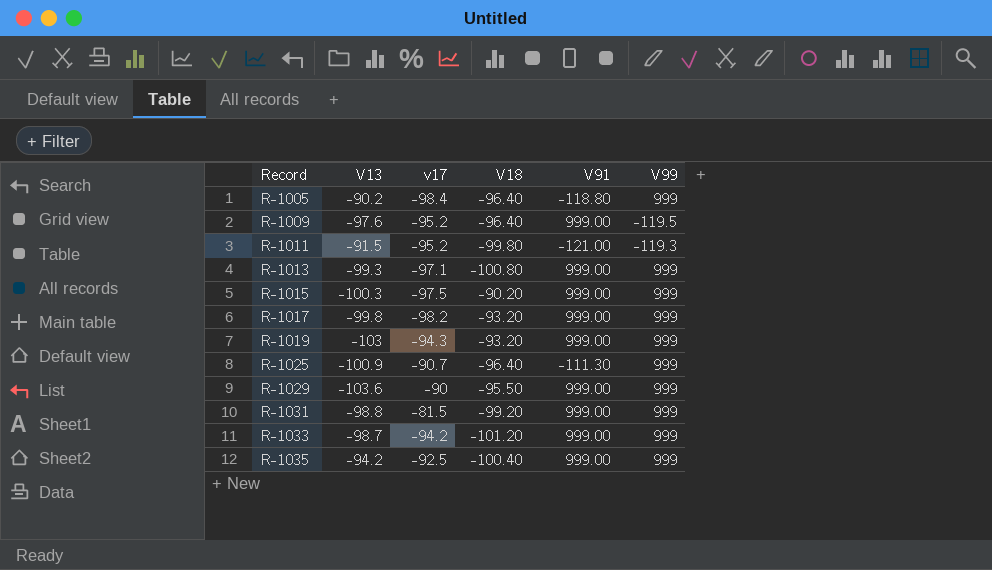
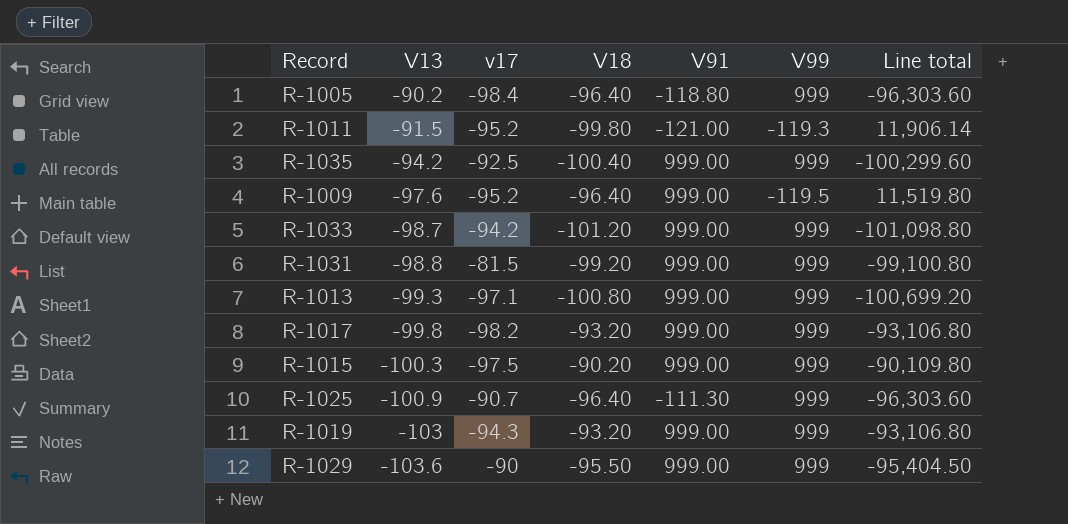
row order: Record ascending -> V13 descending
column Line total | formula: none -> [V18] * [V99]

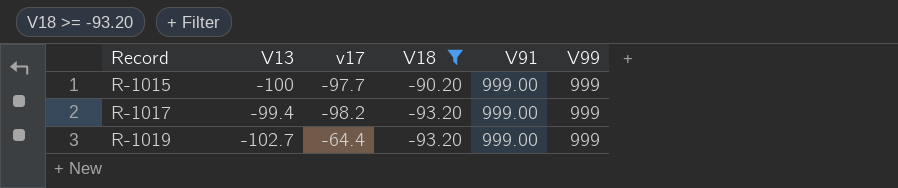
filter: none -> V18 >= -93.20
row order: V13 descending -> Record ascending
column Line total | formula: [V18] * [V99] -> none
R-1015 | V13: -100.3 -> -100
R-1015 | v17: -97.5 -> -97.7
R-1017 | V13: -99.8 -> -99.4
R-1019 | V13: -103 -> -102.7
R-1019 | v17: -94.3 -> -64.4

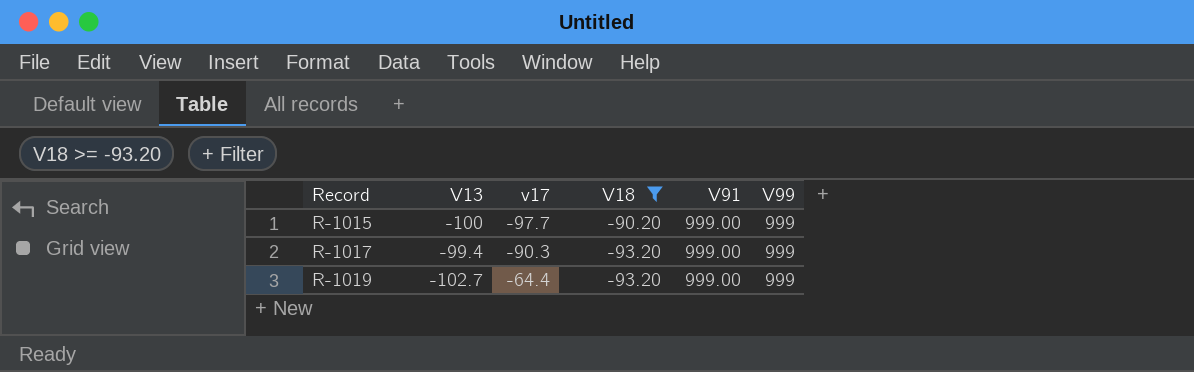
R-1017 | v17: -98.2 -> -90.3

